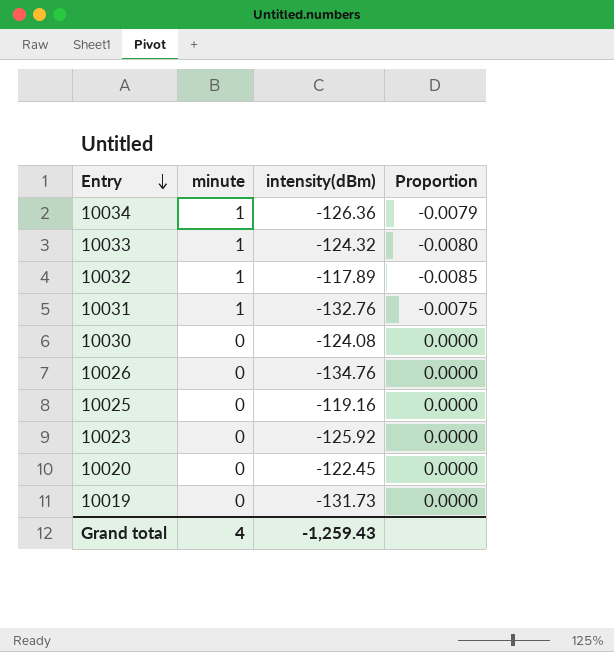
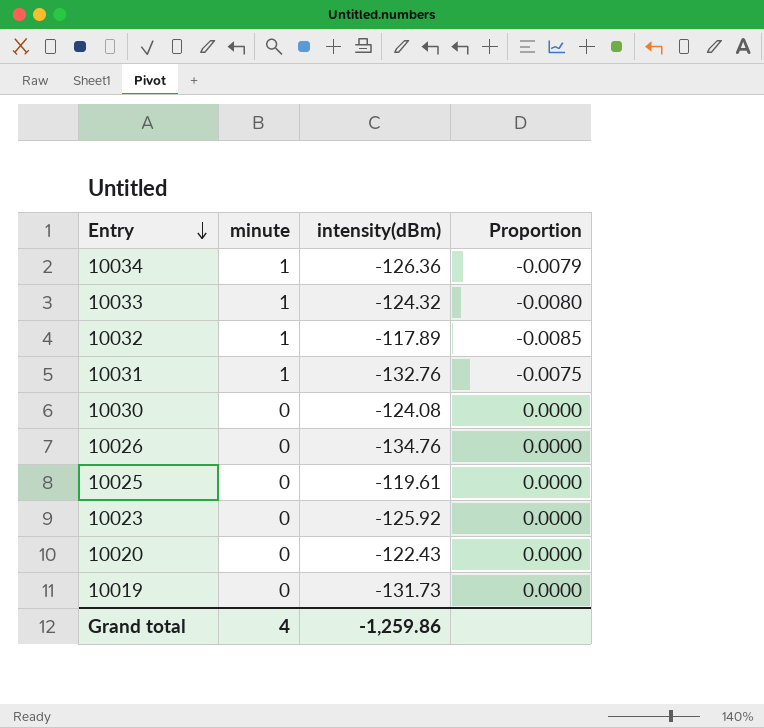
10025 | intensity(dBm): -119.16 -> -119.61
10020 | intensity(dBm): -122.45 -> -122.43
Grand total | intensity(dBm): -1,259.43 -> -1,259.86

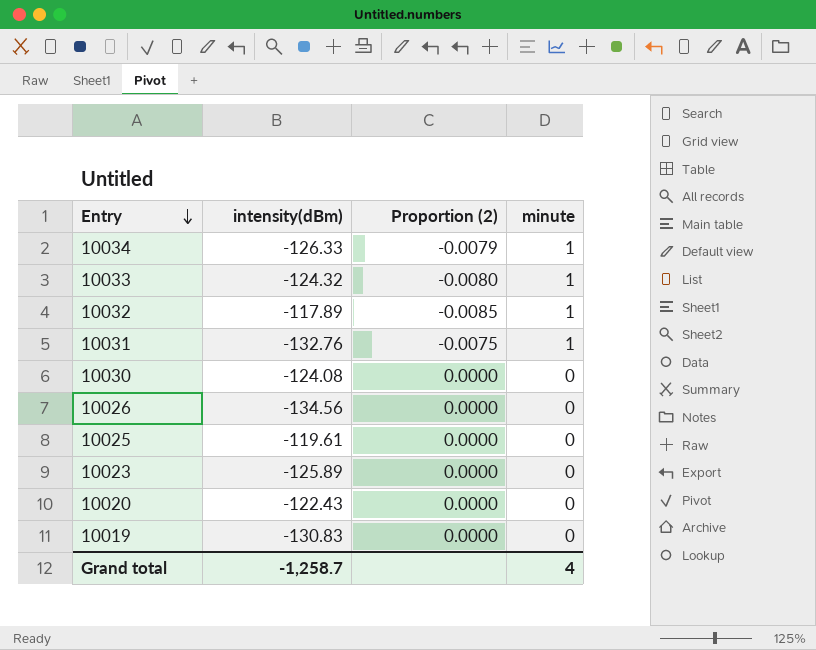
column name: Proportion -> Proportion (2)
column minute | position: 2 -> 4
10034 | intensity(dBm): -126.36 -> -126.33
10026 | intensity(dBm): -134.76 -> -134.56
10023 | intensity(dBm): -125.92 -> -125.89
10019 | intensity(dBm): -131.73 -> -130.83
Grand total | intensity(dBm): -1,259.86 -> -1,258.7

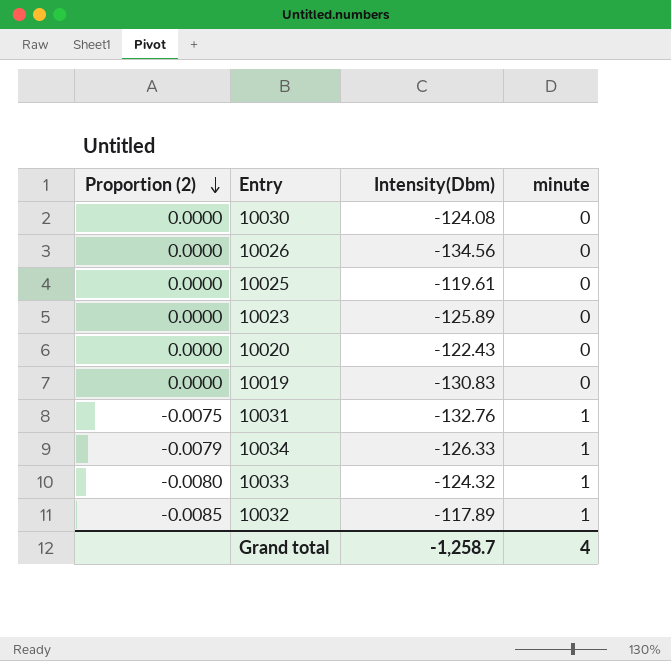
row order: Entry descending -> Proportion (2) descending
column Proportion (2) | position: 3 -> 1
column name: intensity(dBm) -> Intensity(Dbm)

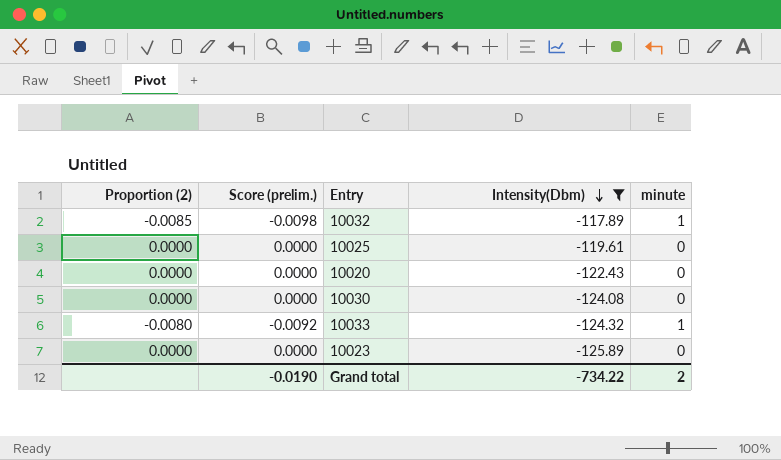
filter: none -> Intensity(Dbm) >= -125.89
row order: Proportion (2) descending -> Intensity(Dbm) descending
column Score (prelim.) | formula: none -> [Proportion (2)] * 1.15
Grand total | Intensity(Dbm): -1,258.7 -> -734.22
Grand total | minute: 4 -> 2

